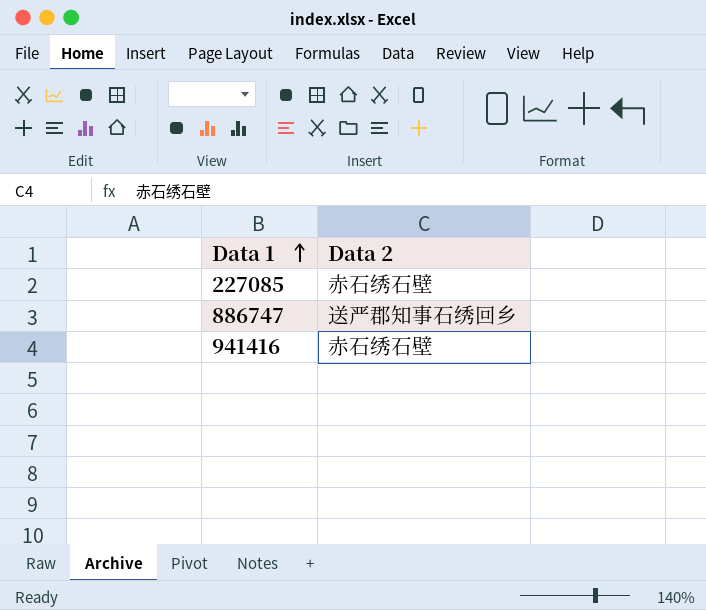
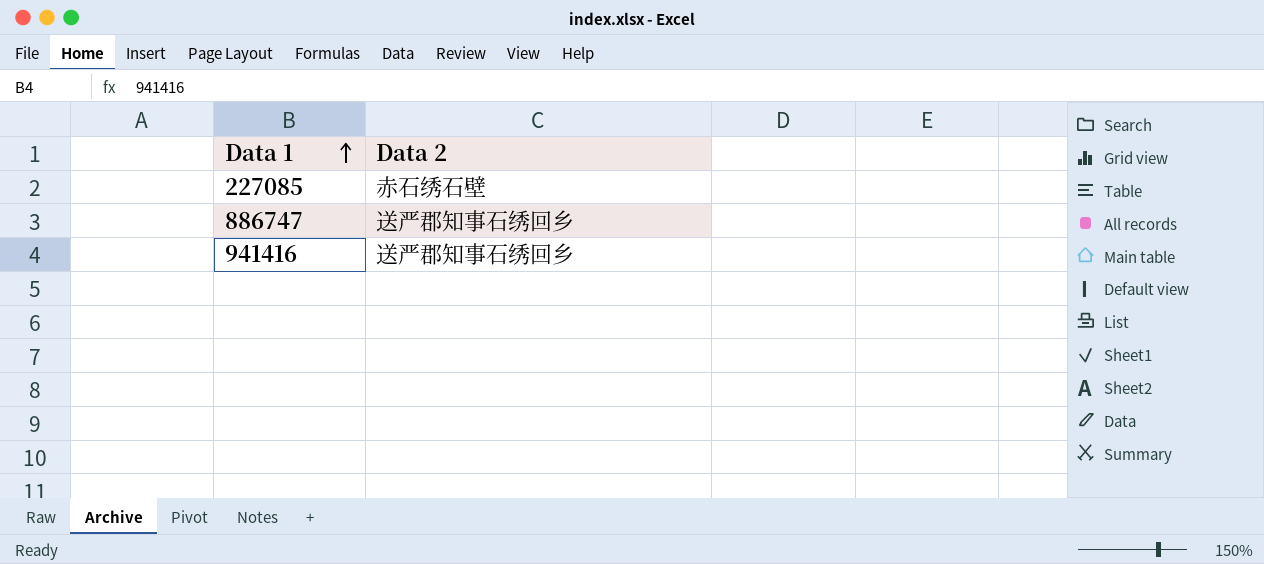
941416 | Data 2: 赤石绣石壁 -> 送严郡知事石绣回乡

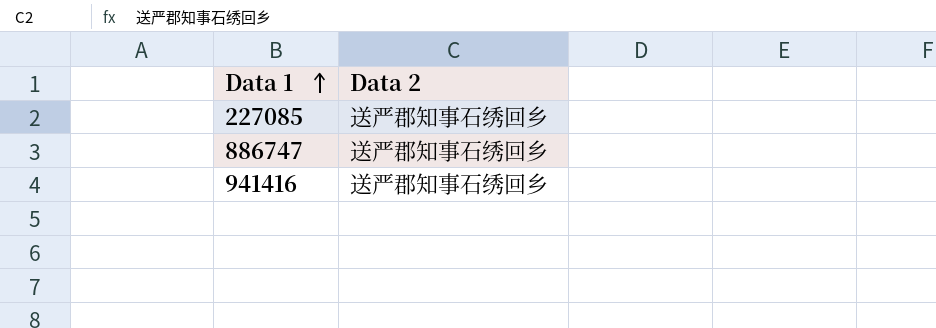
227085 | Data 2: 赤石绣石壁 -> 送严郡知事石绣回乡

